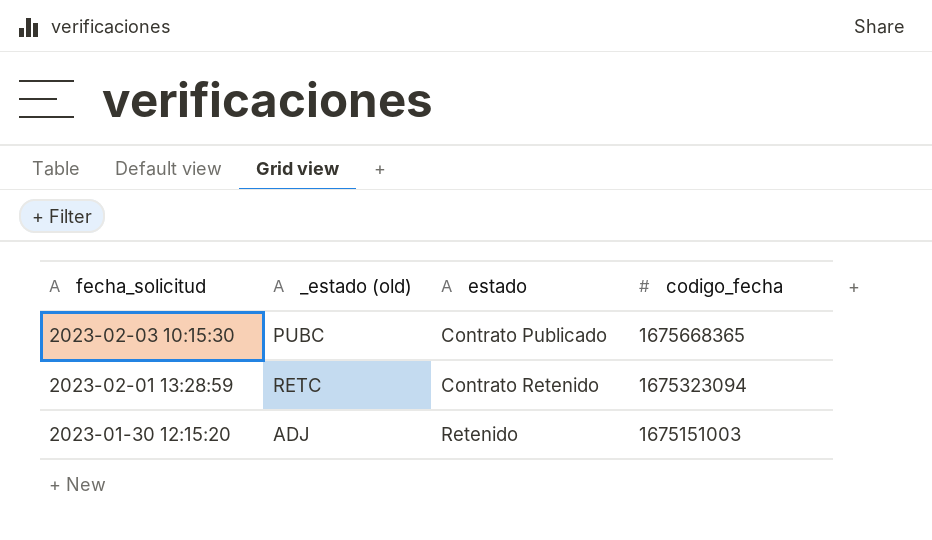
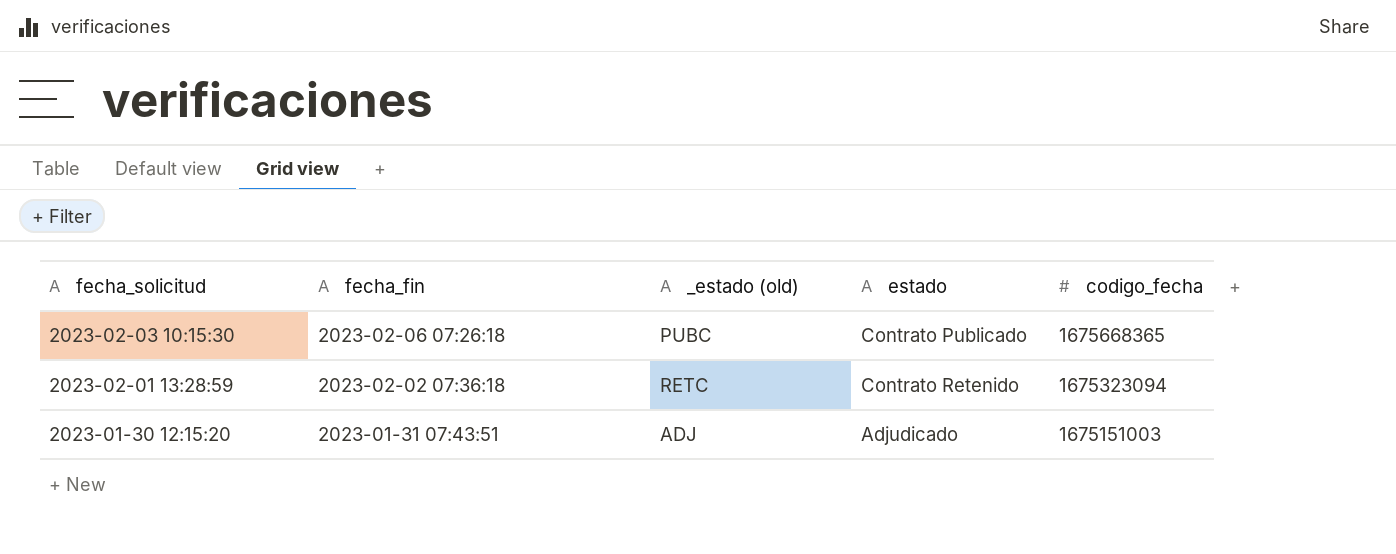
column fecha_fin | position: none -> 2
2023-01-30 12:15:20 | estado: Retenido -> Adjudicado

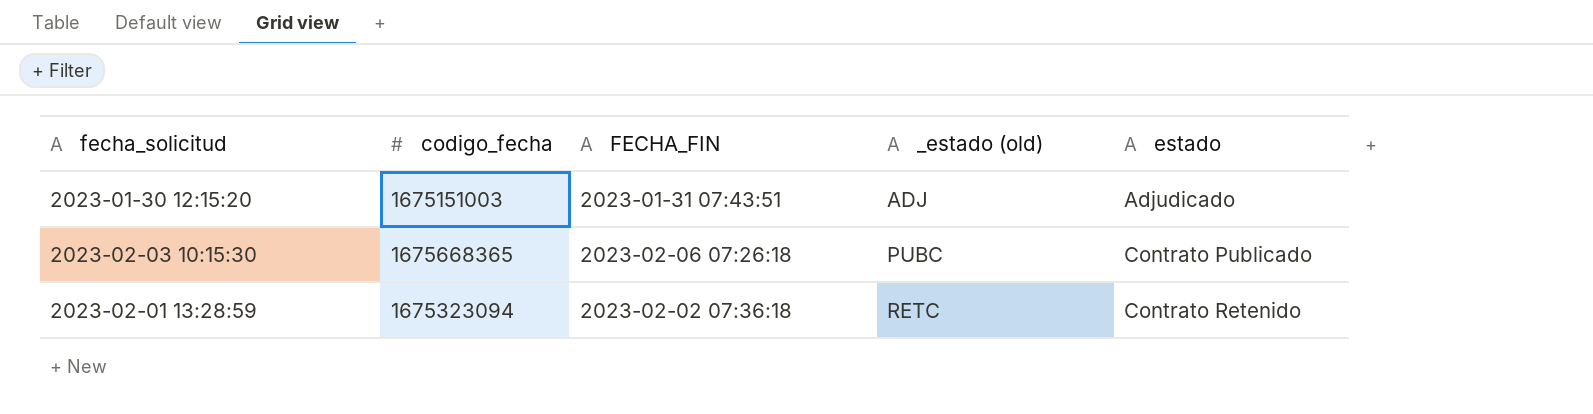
row order: fecha_solicitud descending -> _estado (old) ascending
column codigo_fecha | position: 5 -> 2
column name: fecha_fin -> FECHA_FIN

